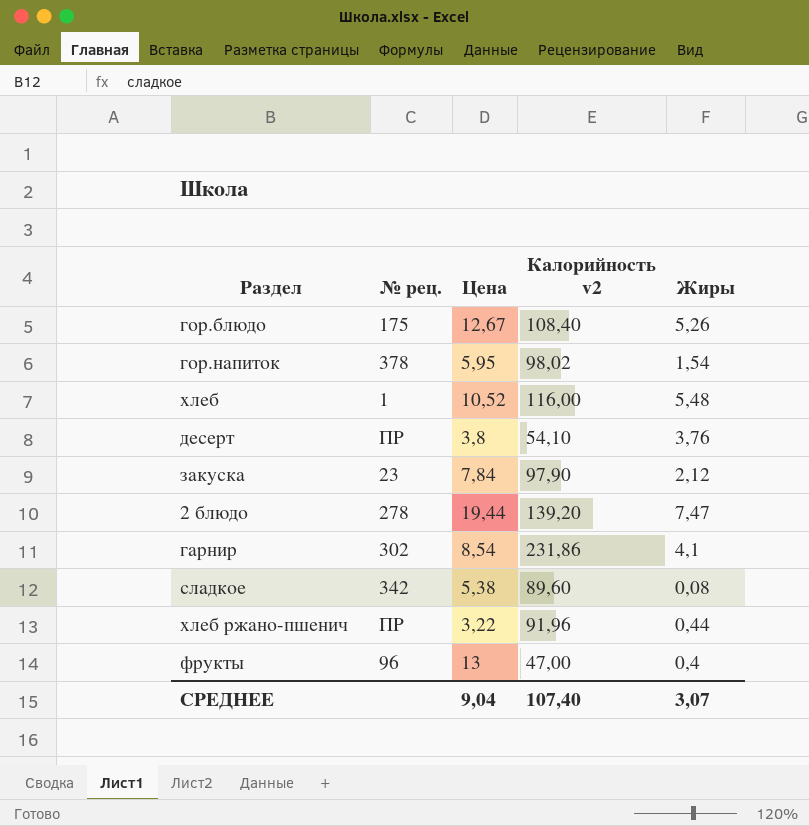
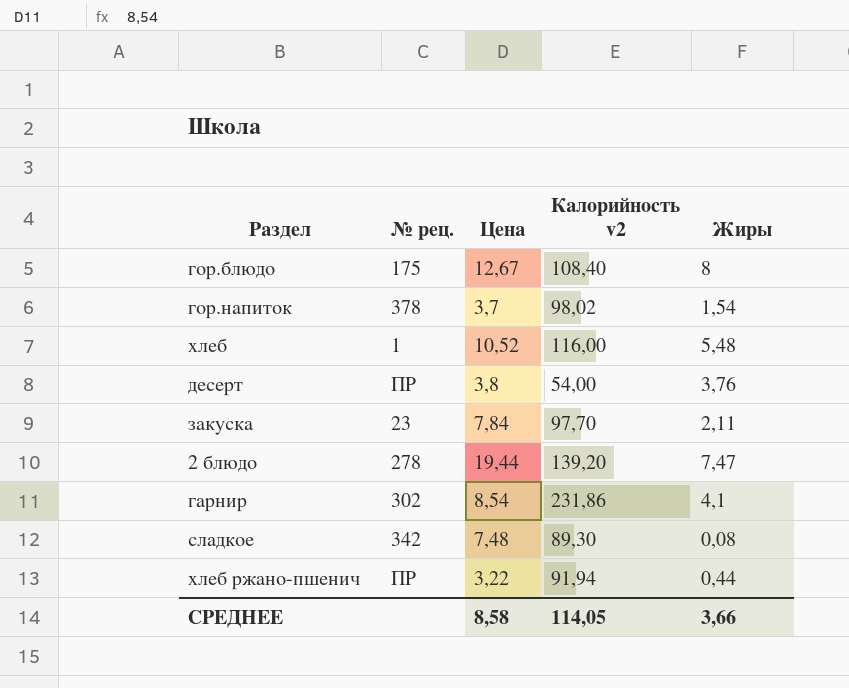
row фрукты: 96 | 13 | 47,00 | 0,4 -> none
гор.блюдо | Жиры: 5,26 -> 8
гор.напиток | Цена: 5,95 -> 3,7
десерт | Калорийность v2: 54,10 -> 54,00
закуска | Калорийность v2: 97,90 -> 97,70
закуска | Жиры: 2,12 -> 2,11
сладкое | Цена: 5,38 -> 7,48
сладкое | Калорийность v2: 89,60 -> 89,30
хлеб ржано-пшенич | Калорийность v2: 91,96 -> 91,94
СРЕДНЕЕ | Цена: 9,04 -> 8,58
СРЕДНЕЕ | Калорийность v2: 107,40 -> 114,05
СРЕДНЕЕ | Жиры: 3,07 -> 3,66

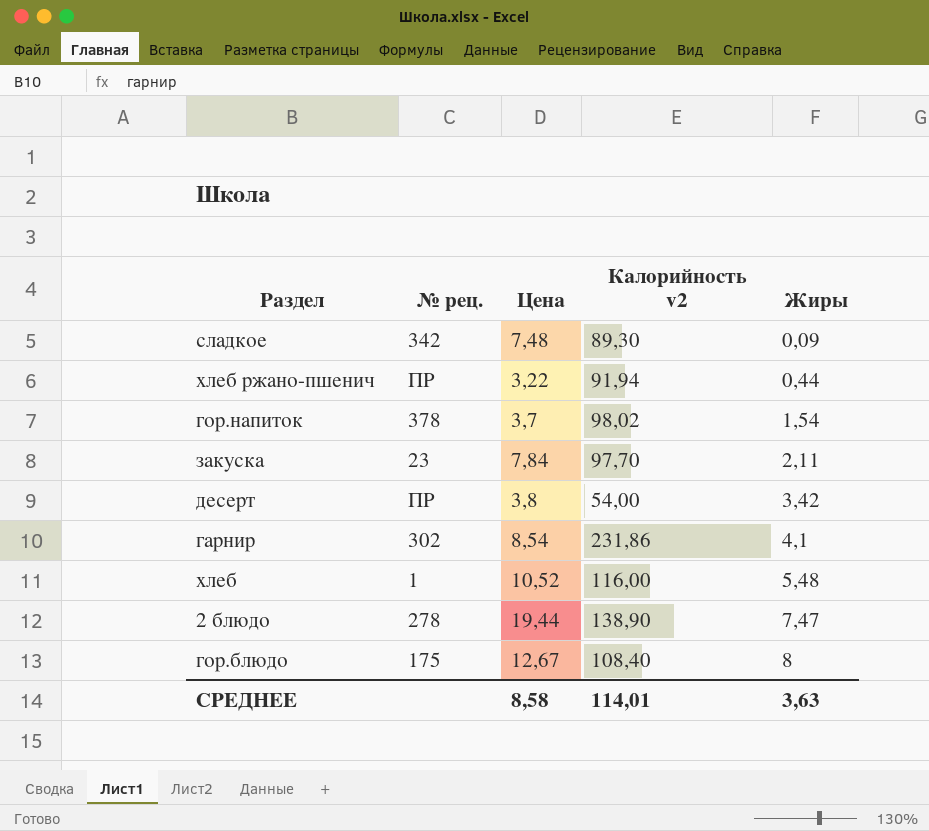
row order: none -> Жиры ascending
сладкое | Жиры: 0,08 -> 0,09
десерт | Жиры: 3,76 -> 3,42
2 блюдо | Калорийность v2: 139,20 -> 138,90
СРЕДНЕЕ | Калорийность v2: 114,05 -> 114,01
СРЕДНЕЕ | Жиры: 3,66 -> 3,63

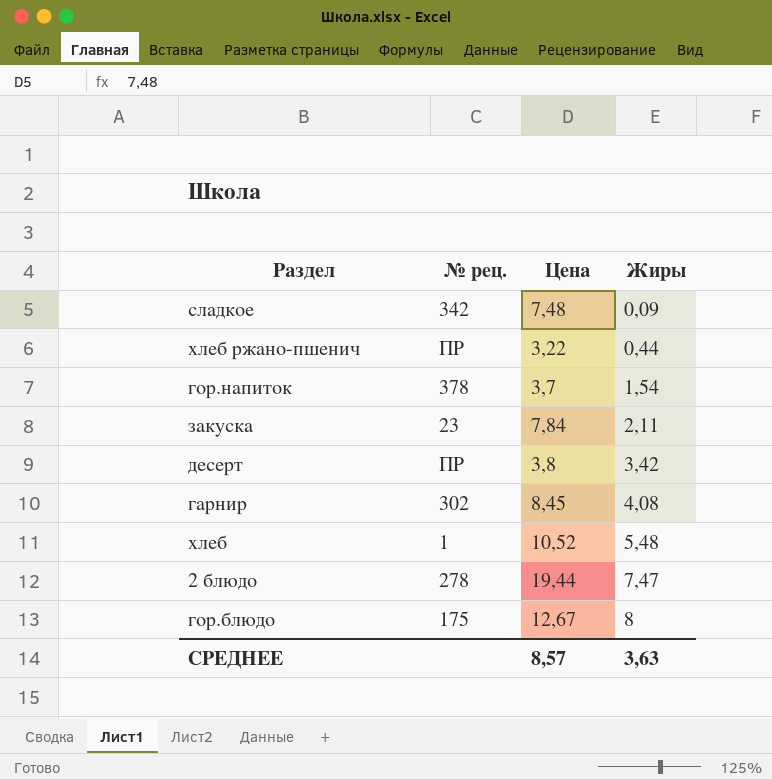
column Калорийность v2 | position: 4 -> none
гарнир | Цена: 8,54 -> 8,45
гарнир | Жиры: 4,1 -> 4,08
СРЕДНЕЕ | Цена: 8,58 -> 8,57

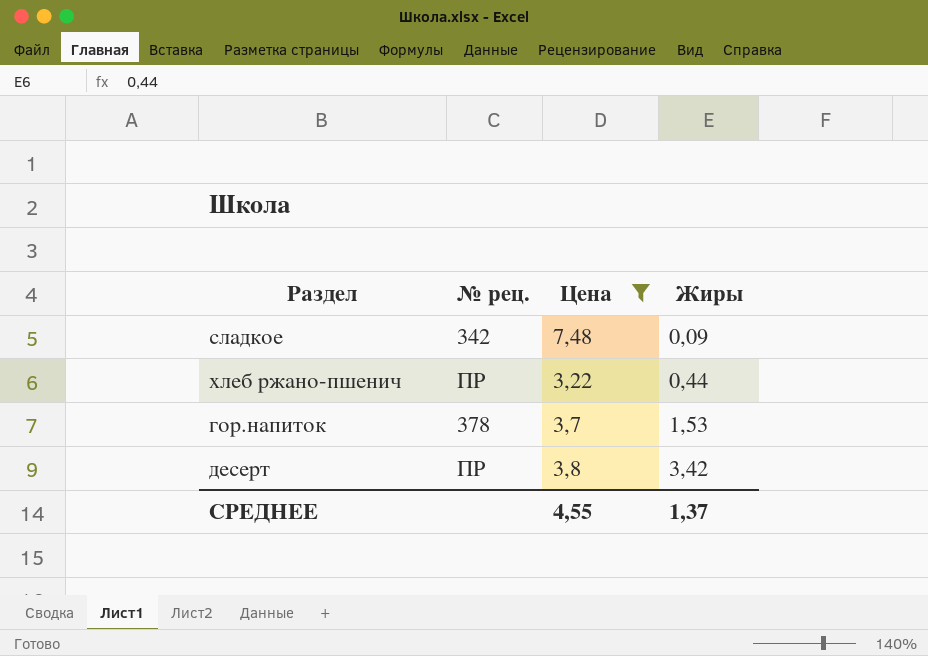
filter: none -> Цена <= 7,48
гор.напиток | Жиры: 1,54 -> 1,53
СРЕДНЕЕ | Цена: 8,57 -> 4,55
СРЕДНЕЕ | Жиры: 3,63 -> 1,37

